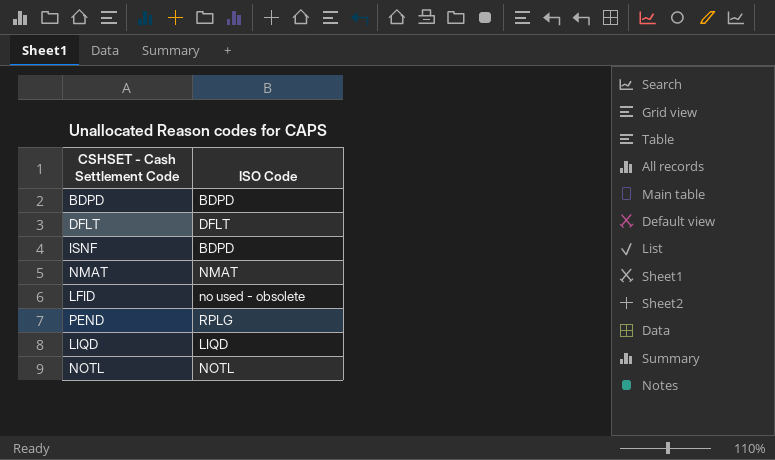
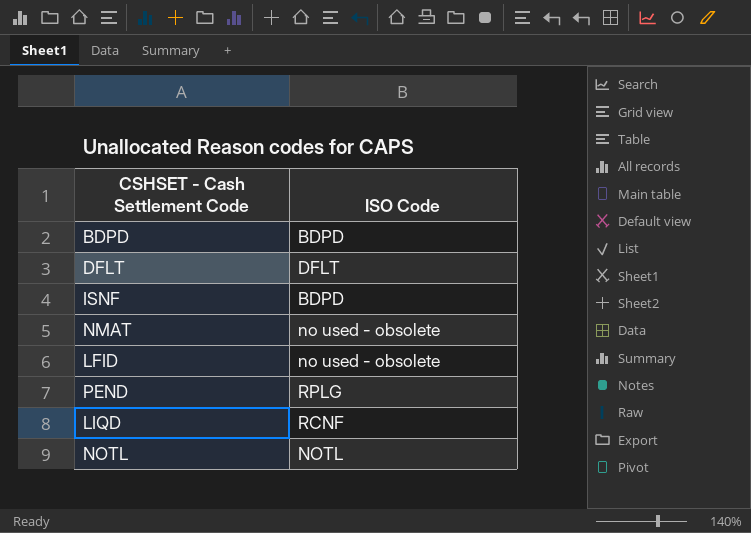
NMAT | ISO Code: NMAT -> no used - obsolete
LIQD | ISO Code: LIQD -> RCNF

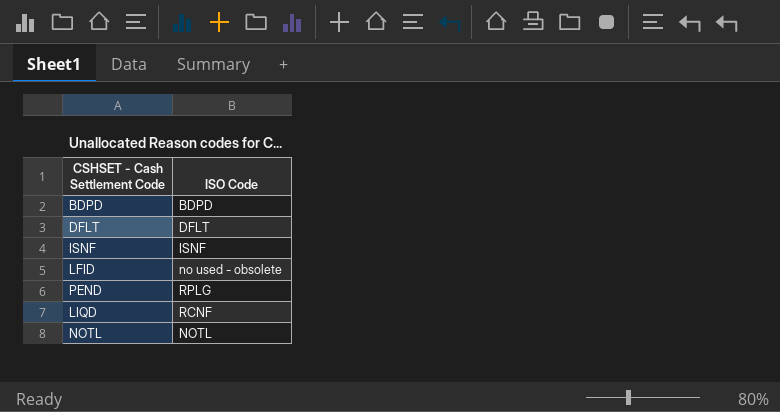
row NMAT: no used - obsolete -> none
ISNF | ISO Code: BDPD -> ISNF

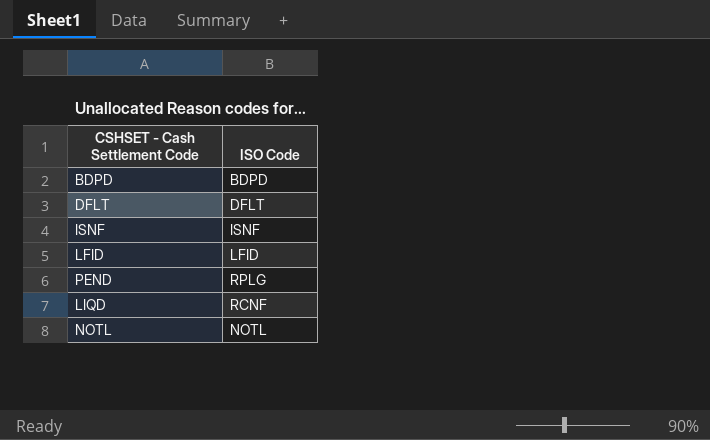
LFID | ISO Code: no used - obsolete -> LFID

